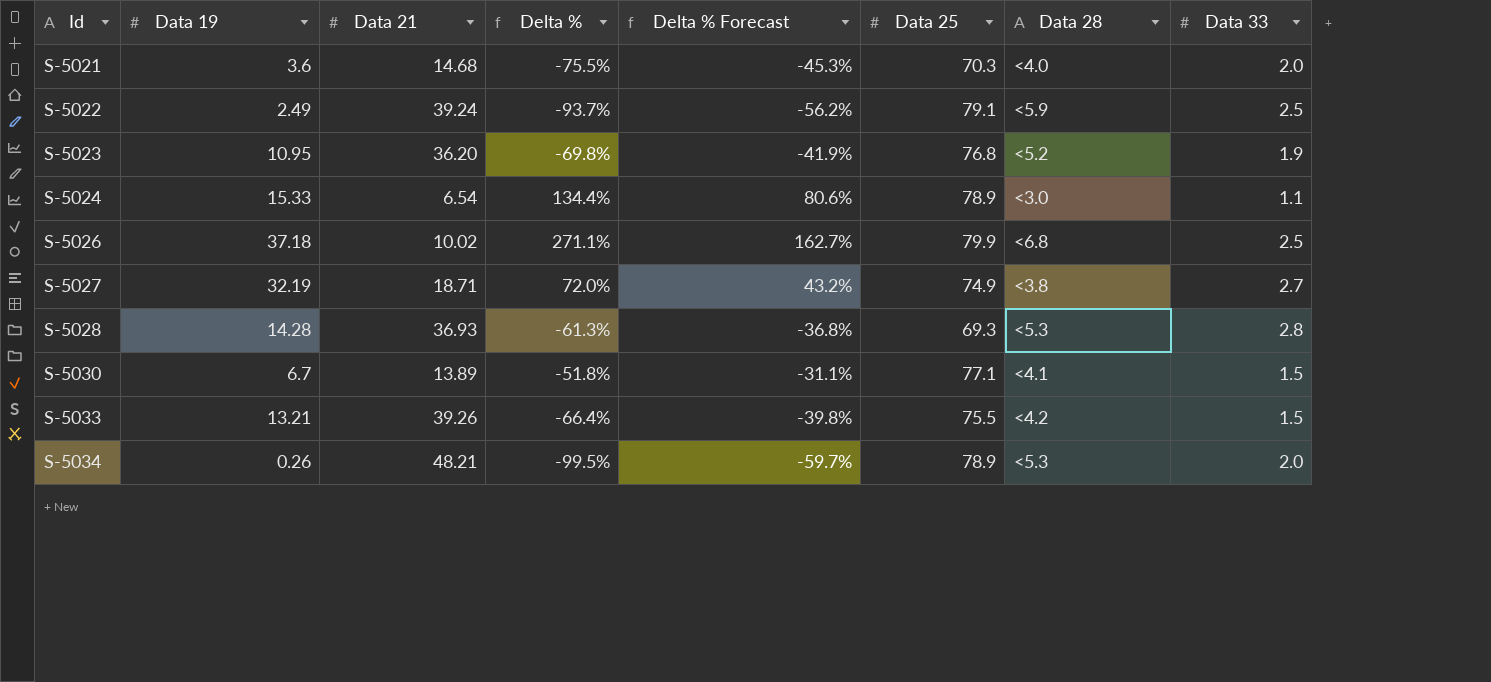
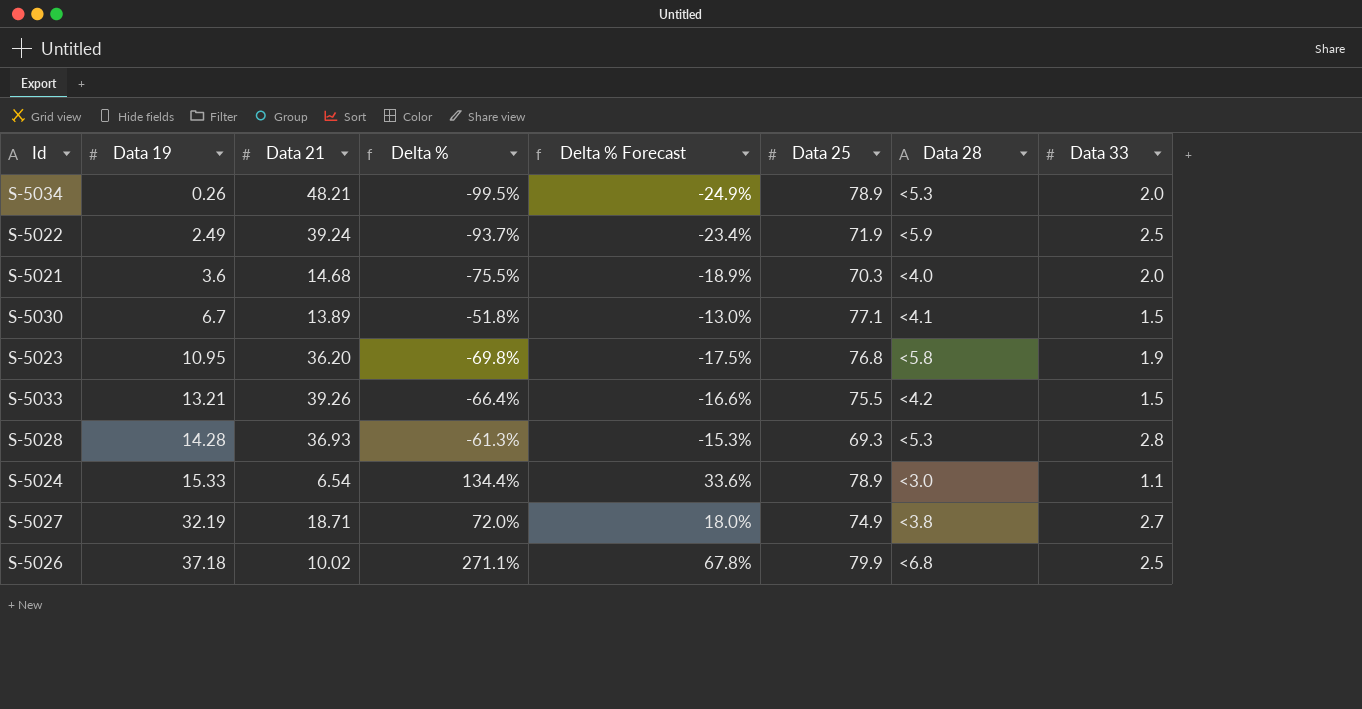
row order: Id ascending -> Data 19 ascending
column Delta % Forecast | formula: [Delta %] * 0.6 -> [Delta %] * 0.25
S-5022 | Data 25: 79.1 -> 71.9
S-5023 | Data 28: <5.2 -> <5.8

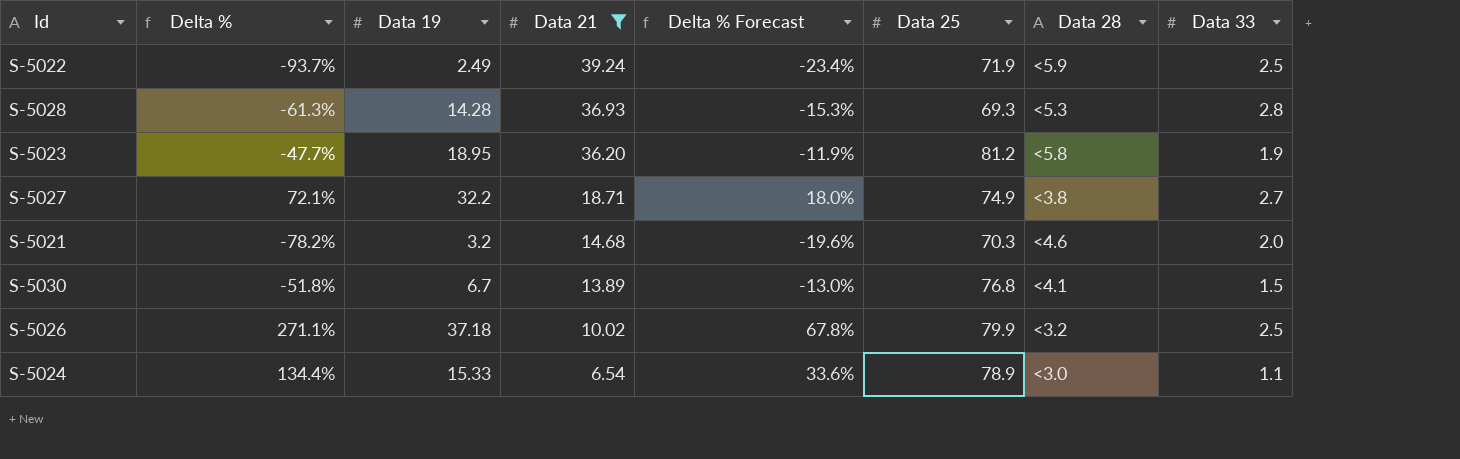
filter: none -> Data 21 <= 39.24
row order: Data 19 ascending -> Data 21 descending
column Delta % | position: 4 -> 2
S-5023 | Delta %: -69.8% -> -47.7%
S-5023 | Data 19: 10.95 -> 18.95
S-5023 | Delta % Forecast: -17.5% -> -11.9%
S-5023 | Data 25: 76.8 -> 81.2
S-5027 | Delta %: 72.0% -> 72.1%
S-5027 | Data 19: 32.19 -> 32.2
S-5021 | Delta %: -75.5% -> -78.2%
S-5021 | Data 19: 3.6 -> 3.2
S-5021 | Delta % Forecast: -18.9% -> -19.6%
S-5021 | Data 28: <4.0 -> <4.6
S-5030 | Data 25: 77.1 -> 76.8
S-5026 | Data 28: <6.8 -> <3.2

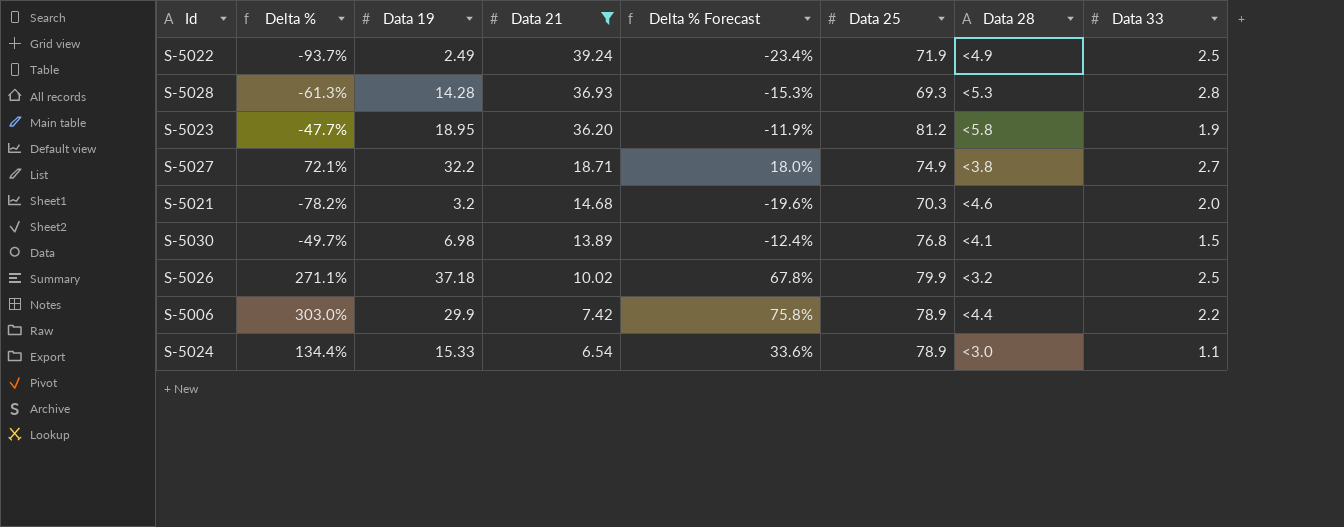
S-5022 | Data 28: <5.9 -> <4.9
S-5030 | Delta %: -51.8% -> -49.7%
S-5030 | Data 19: 6.7 -> 6.98
S-5030 | Delta % Forecast: -13.0% -> -12.4%
row S-5006: none -> 303.0% | 29.9 | 7.42 | 75.8% | 78.9 | <4.4 | 2.2

